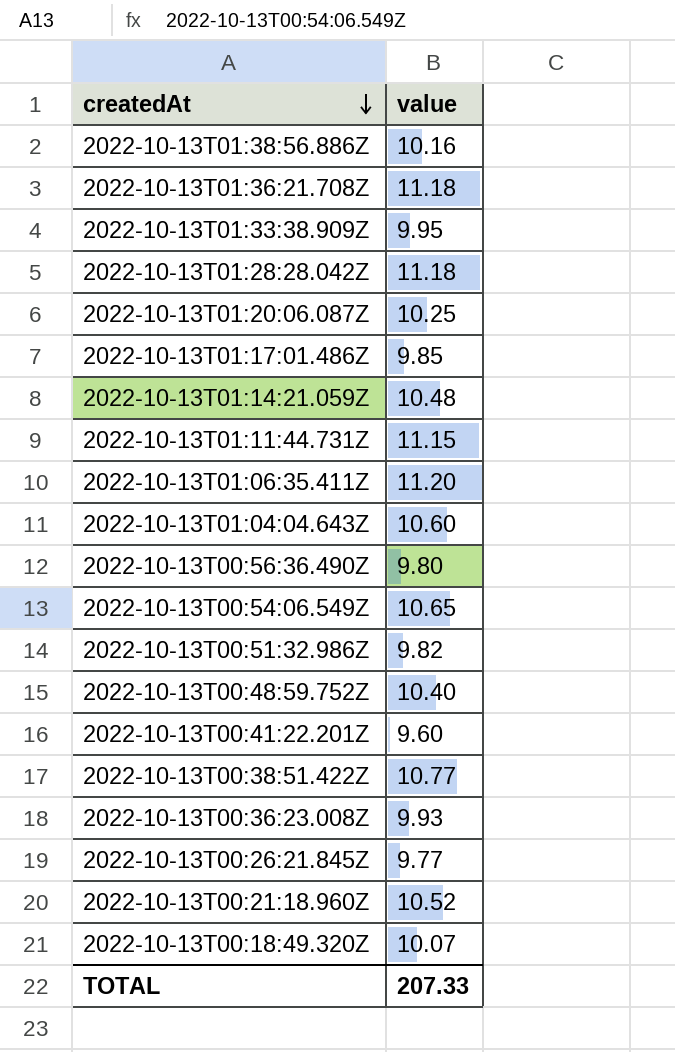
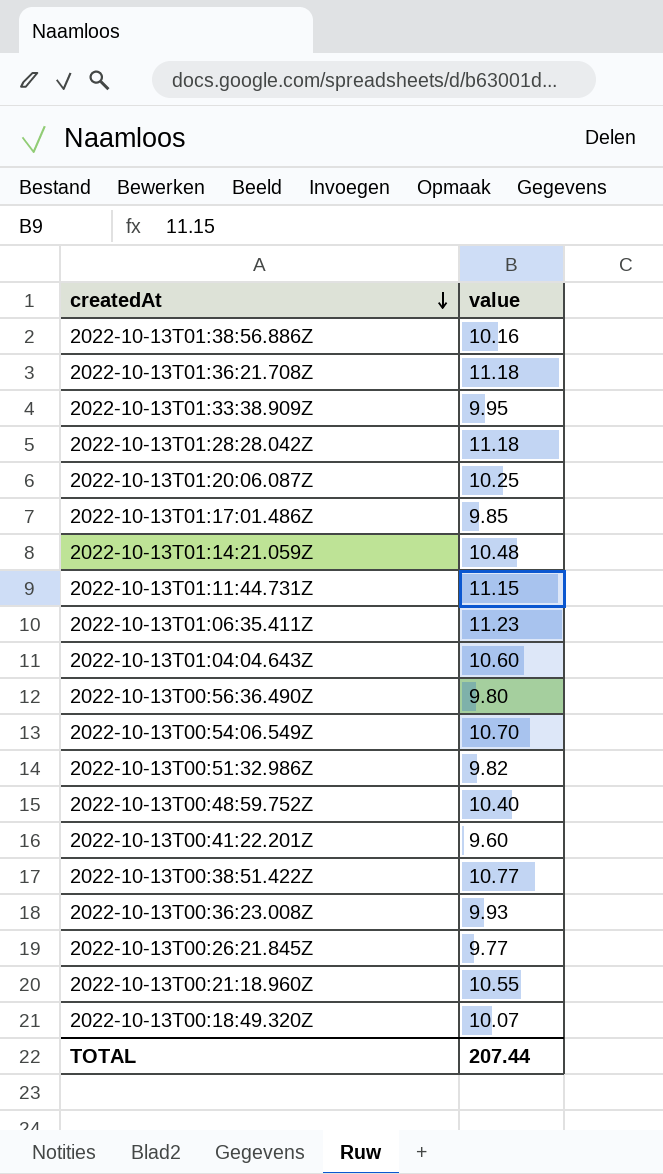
2022-10-13T01:06:35.411Z | value: 11.20 -> 11.23
2022-10-13T00:54:06.549Z | value: 10.65 -> 10.70
2022-10-13T00:21:18.960Z | value: 10.52 -> 10.55
TOTAL | value: 207.33 -> 207.44

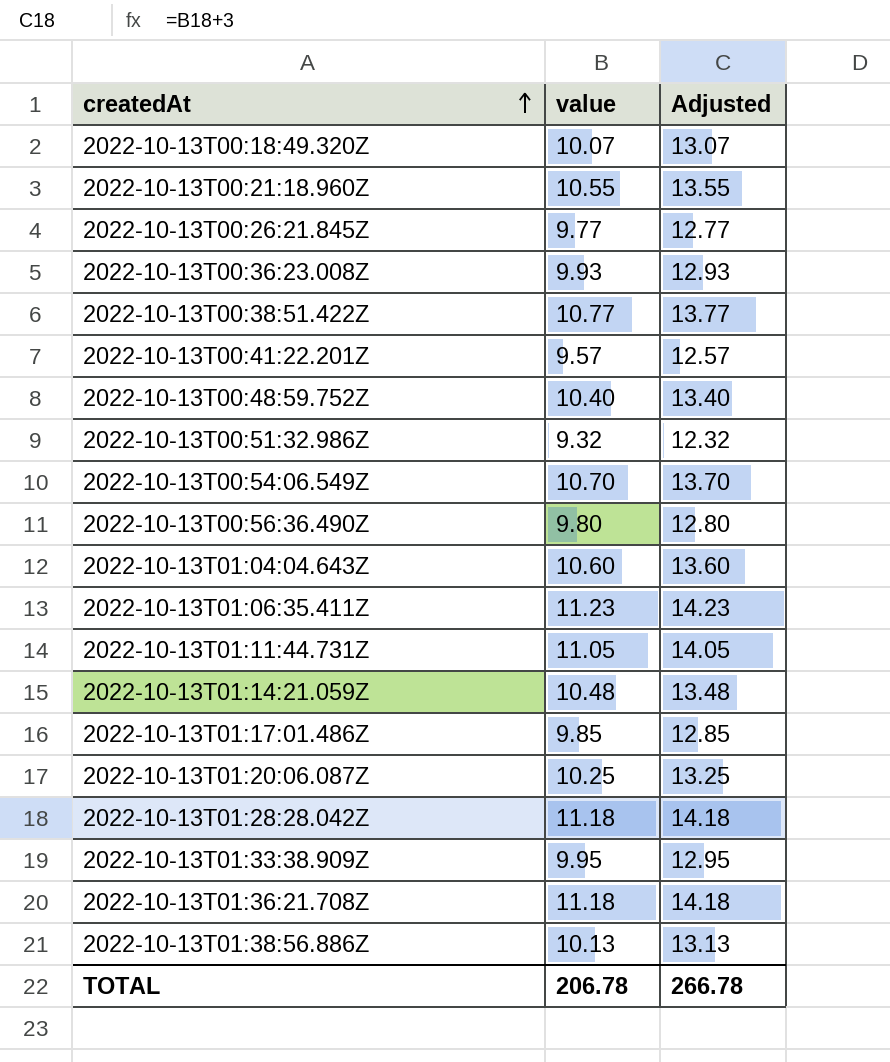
row order: createdAt descending -> createdAt ascending
column Adjusted | formula: none -> [value] + 3
2022-10-13T00:41:22.201Z | value: 9.60 -> 9.57
2022-10-13T00:51:32.986Z | value: 9.82 -> 9.32
2022-10-13T01:11:44.731Z | value: 11.15 -> 11.05
2022-10-13T01:38:56.886Z | value: 10.16 -> 10.13
TOTAL | value: 207.44 -> 206.78

